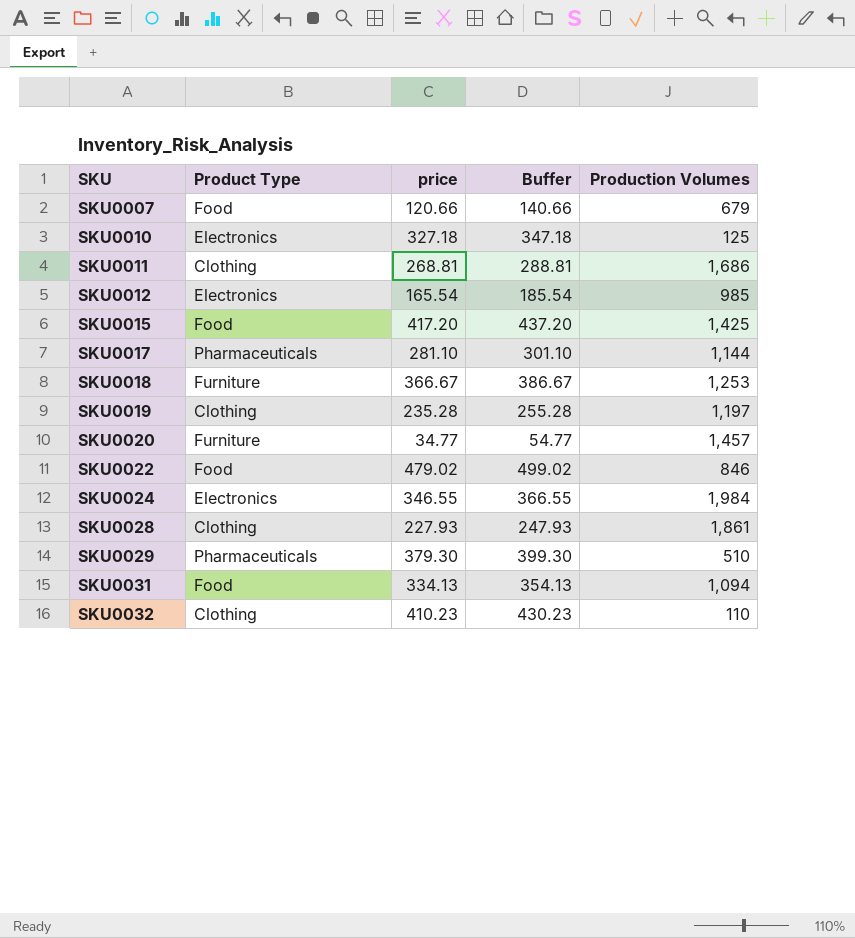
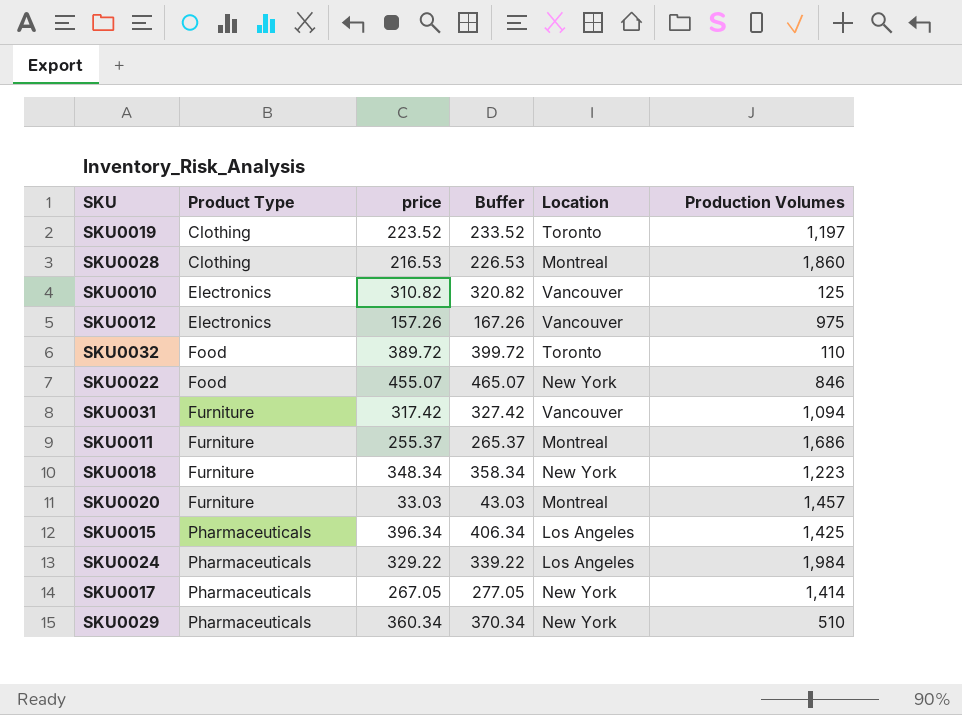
row order: SKU ascending -> Product Type ascending
column Buffer | formula: [price] + 20 -> [price] + 10
column Location | position: none -> 5
row SKU0007: Food | 120.66 | 140.66 | 679 -> none
SKU0019 | price: 235.28 -> 223.52
SKU0028 | price: 227.93 -> 216.53
SKU0028 | Production Volumes: 1,861 -> 1,860
SKU0010 | price: 327.18 -> 310.82
SKU0012 | price: 165.54 -> 157.26
SKU0012 | Production Volumes: 985 -> 975
SKU0032 | Product Type: Clothing -> Food
SKU0032 | price: 410.23 -> 389.72
SKU0022 | price: 479.02 -> 455.07
SKU0031 | Product Type: Food -> Furniture
SKU0031 | price: 334.13 -> 317.42
SKU0011 | Product Type: Clothing -> Furniture
SKU0011 | price: 268.81 -> 255.37
SKU0018 | price: 366.67 -> 348.34
SKU0018 | Production Volumes: 1,253 -> 1,223
SKU0020 | price: 34.77 -> 33.03
SKU0015 | Product Type: Food -> Pharmaceuticals
SKU0015 | price: 417.20 -> 396.34
SKU0024 | Product Type: Electronics -> Pharmaceuticals
SKU0024 | price: 346.55 -> 329.22
SKU0017 | price: 281.10 -> 267.05
SKU0017 | Production Volumes: 1,144 -> 1,414
SKU0029 | price: 379.30 -> 360.34

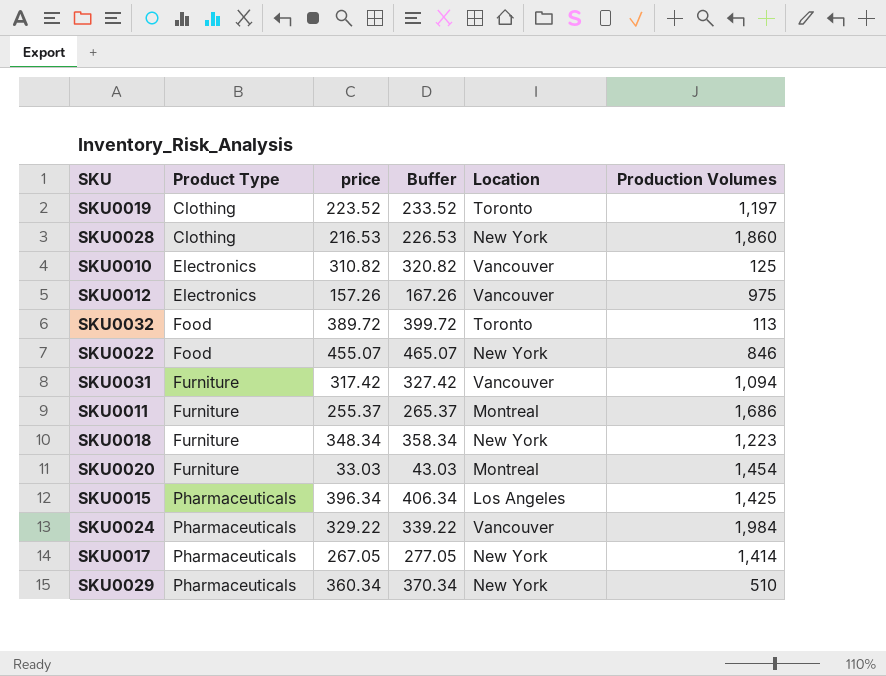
SKU0028 | Location: Montreal -> New York
SKU0032 | Production Volumes: 110 -> 113
SKU0020 | Production Volumes: 1,457 -> 1,454
SKU0024 | Location: Los Angeles -> Vancouver

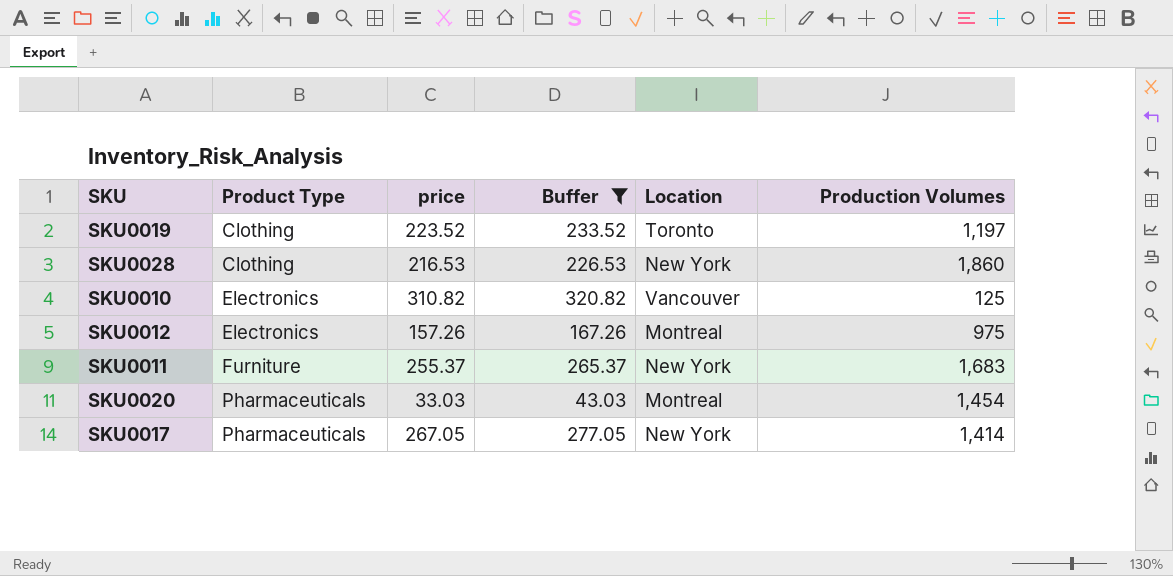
filter: none -> Buffer <= 320.82
SKU0012 | Location: Vancouver -> Montreal
SKU0011 | Location: Montreal -> New York
SKU0011 | Production Volumes: 1,686 -> 1,683
SKU0020 | Product Type: Furniture -> Pharmaceuticals

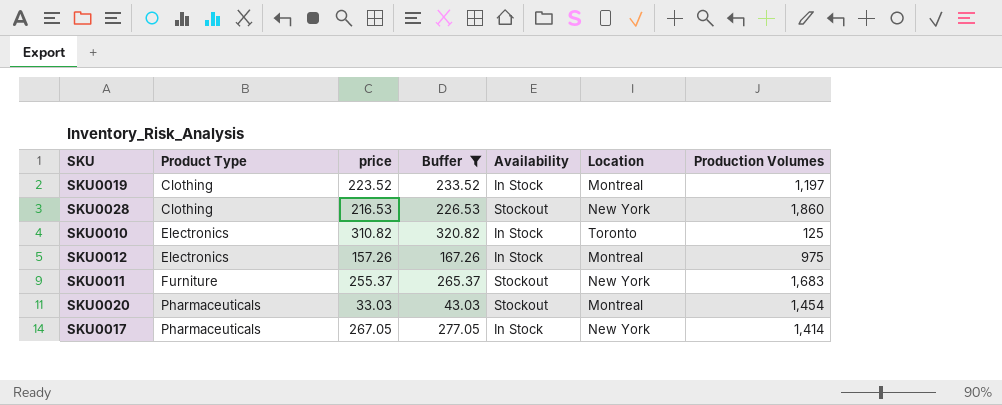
column Availability | position: none -> 5
SKU0019 | Location: Toronto -> Montreal
SKU0010 | Location: Vancouver -> Toronto

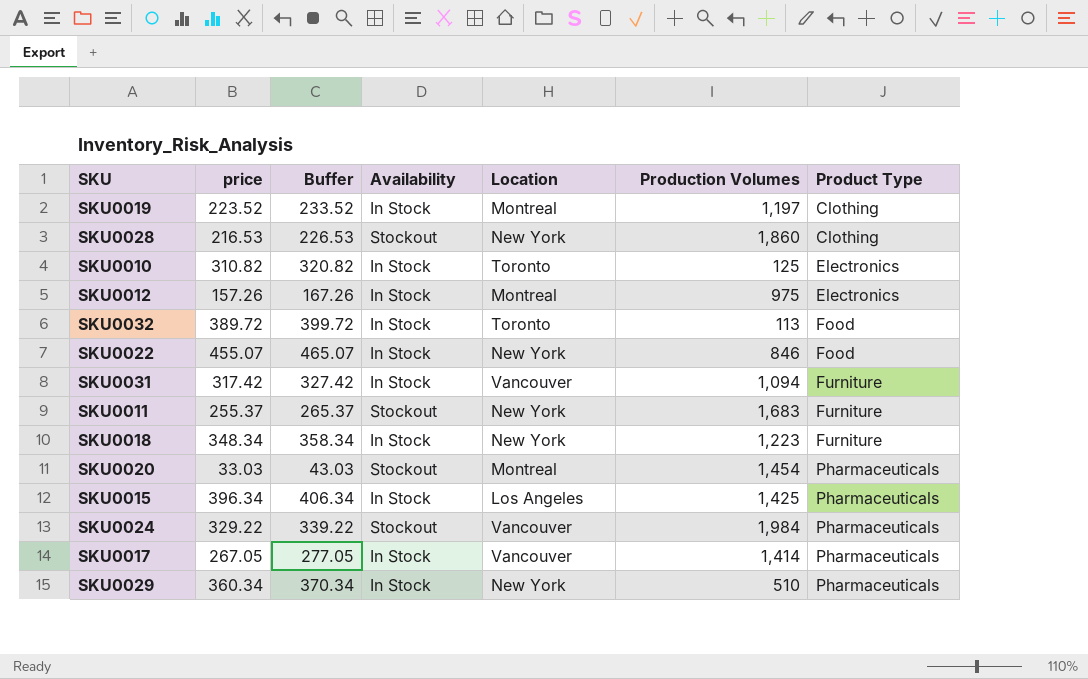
filter: Buffer <= 320.82 -> none
column Product Type | position: 2 -> 7
SKU0017 | Location: New York -> Vancouver

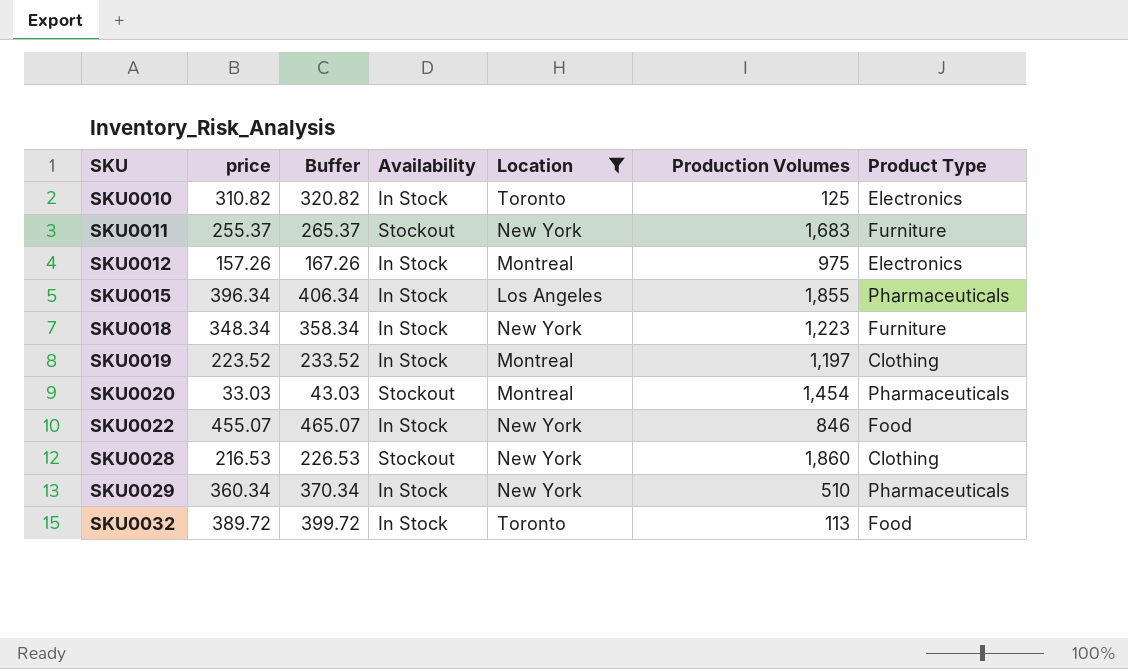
filter: none -> Location != Vancouver
row order: Product Type ascending -> SKU ascending
SKU0015 | Production Volumes: 1,425 -> 1,855

